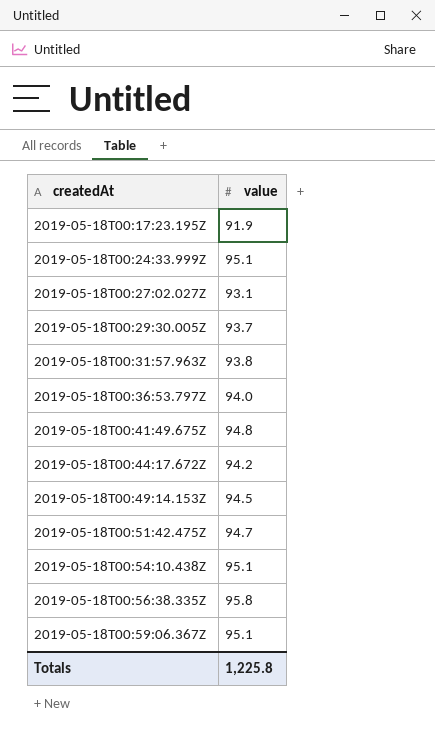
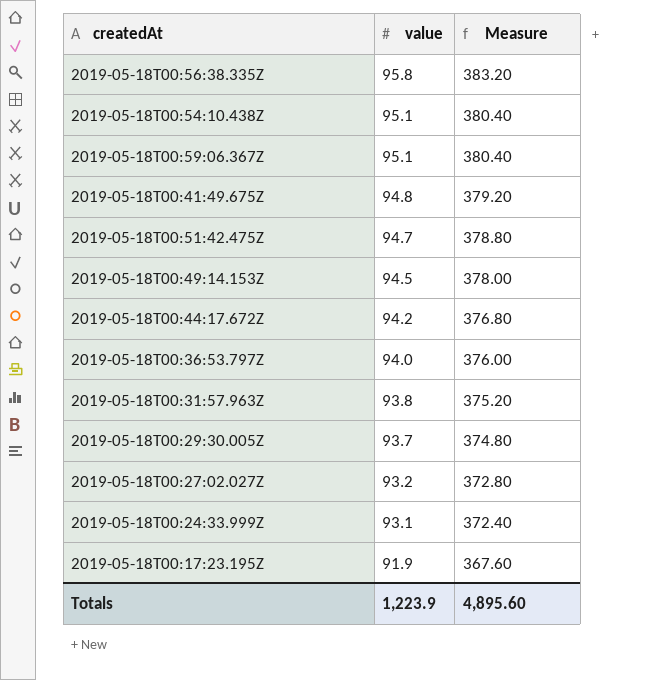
row order: createdAt ascending -> value descending
column Measure | formula: none -> [value] * 4
2019-05-18T00:27:02.027Z | value: 93.1 -> 93.2
2019-05-18T00:24:33.999Z | value: 95.1 -> 93.1
Totals | value: 1,225.8 -> 1,223.9

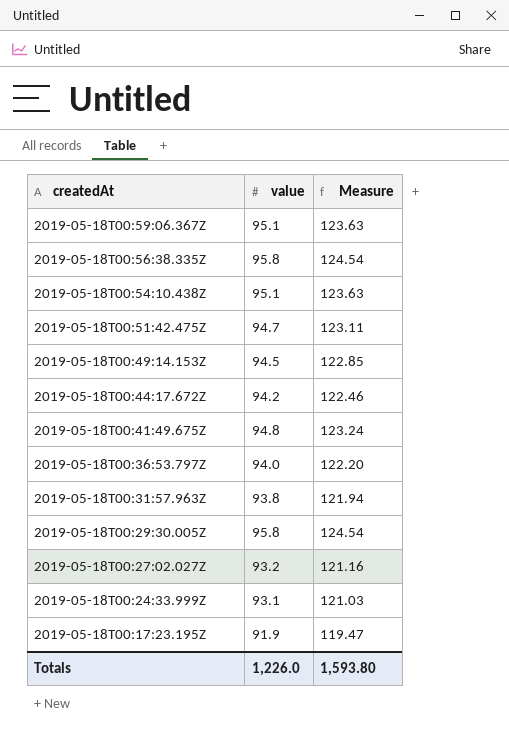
row order: value descending -> createdAt descending
column Measure | formula: [value] * 4 -> [value] * 1.3
2019-05-18T00:29:30.005Z | value: 93.7 -> 95.8
Totals | value: 1,223.9 -> 1,226.0
Totals | Measure: 4,895.60 -> 1,593.80

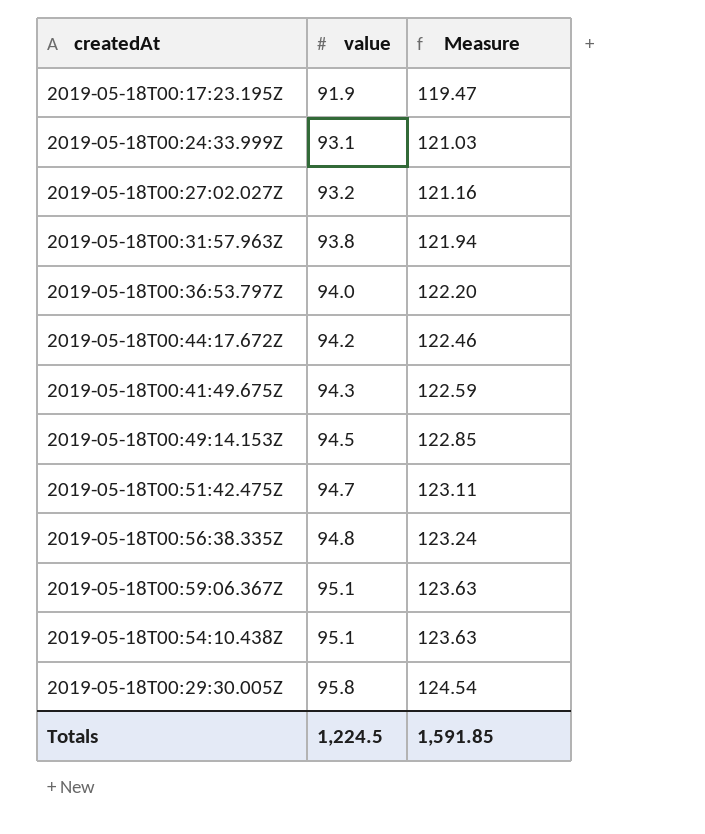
row order: createdAt descending -> value ascending
2019-05-18T00:41:49.675Z | value: 94.8 -> 94.3
2019-05-18T00:41:49.675Z | Measure: 123.24 -> 122.59
2019-05-18T00:56:38.335Z | value: 95.8 -> 94.8
2019-05-18T00:56:38.335Z | Measure: 124.54 -> 123.24
Totals | value: 1,226.0 -> 1,224.5
Totals | Measure: 1,593.80 -> 1,591.85

